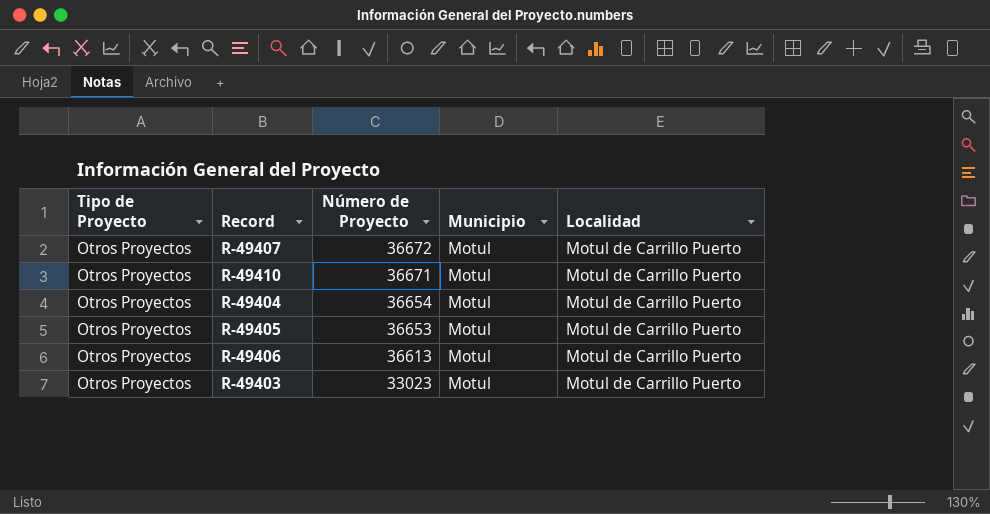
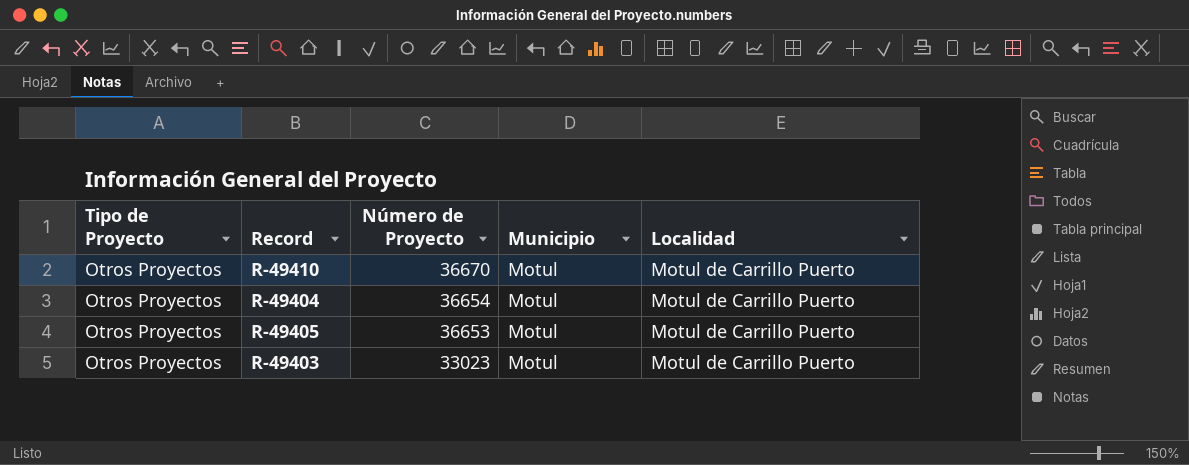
row R-49407: Otros Proyectos | 36672 | Motul | Motul de Carrillo Puerto -> none
row R-49406: Otros Proyectos | 36613 | Motul | Motul de Carrillo Puerto -> none
R-49410 | Número de Proyecto: 36671 -> 36670

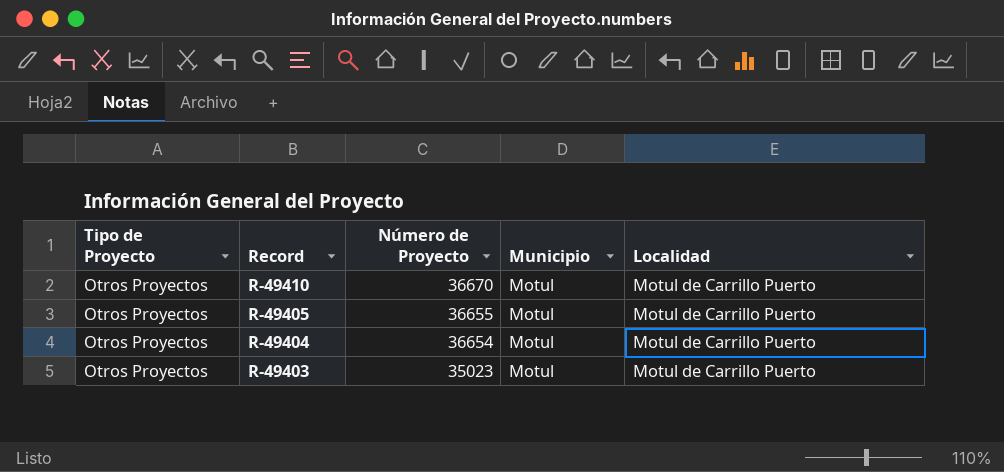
row order: Número de Proyecto descending -> Record descending
R-49405 | Número de Proyecto: 36653 -> 36655
R-49403 | Número de Proyecto: 33023 -> 35023

